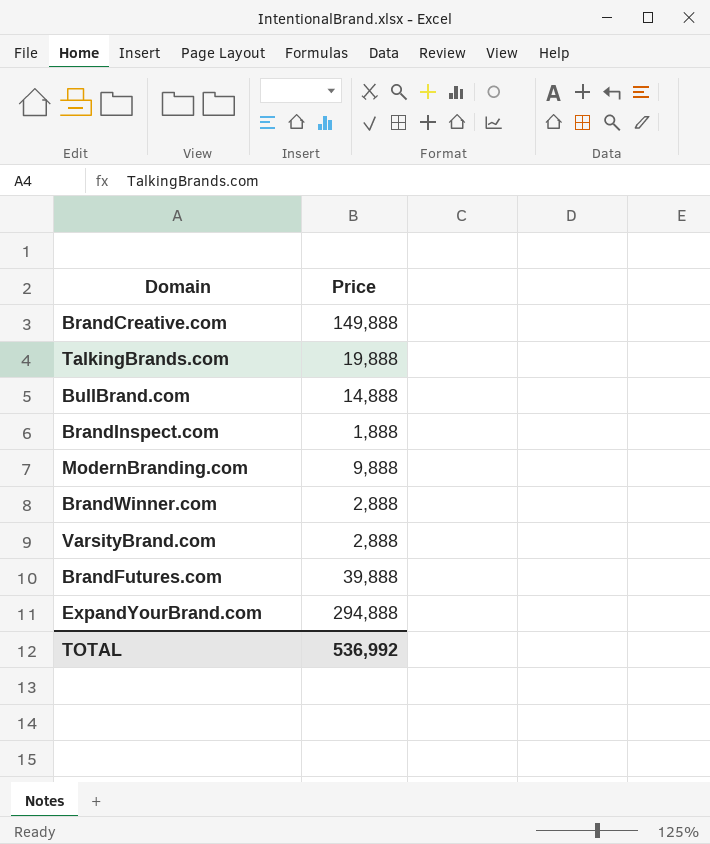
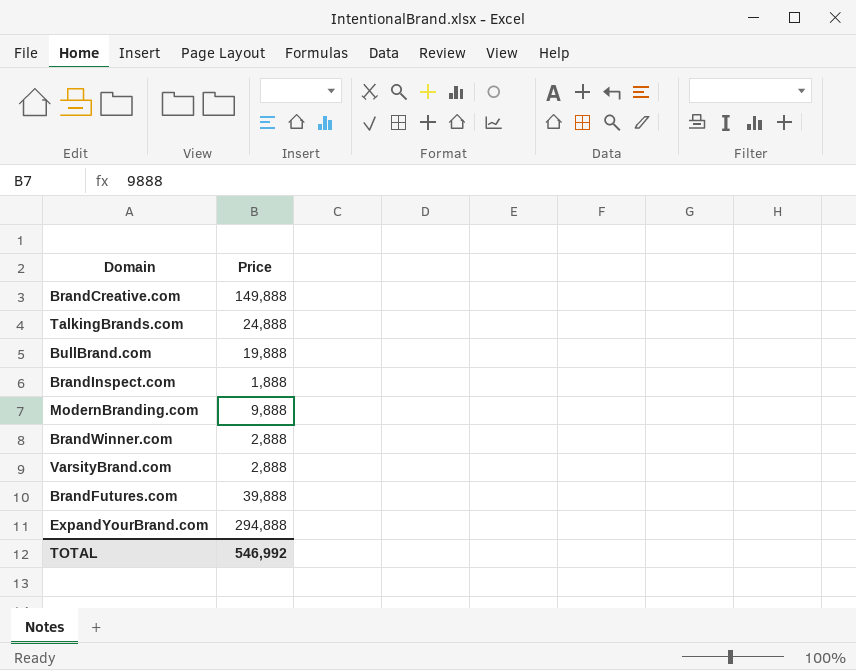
TalkingBrands.com | Price: 19,888 -> 24,888
BullBrand.com | Price: 14,888 -> 19,888
TOTAL | Price: 536,992 -> 546,992

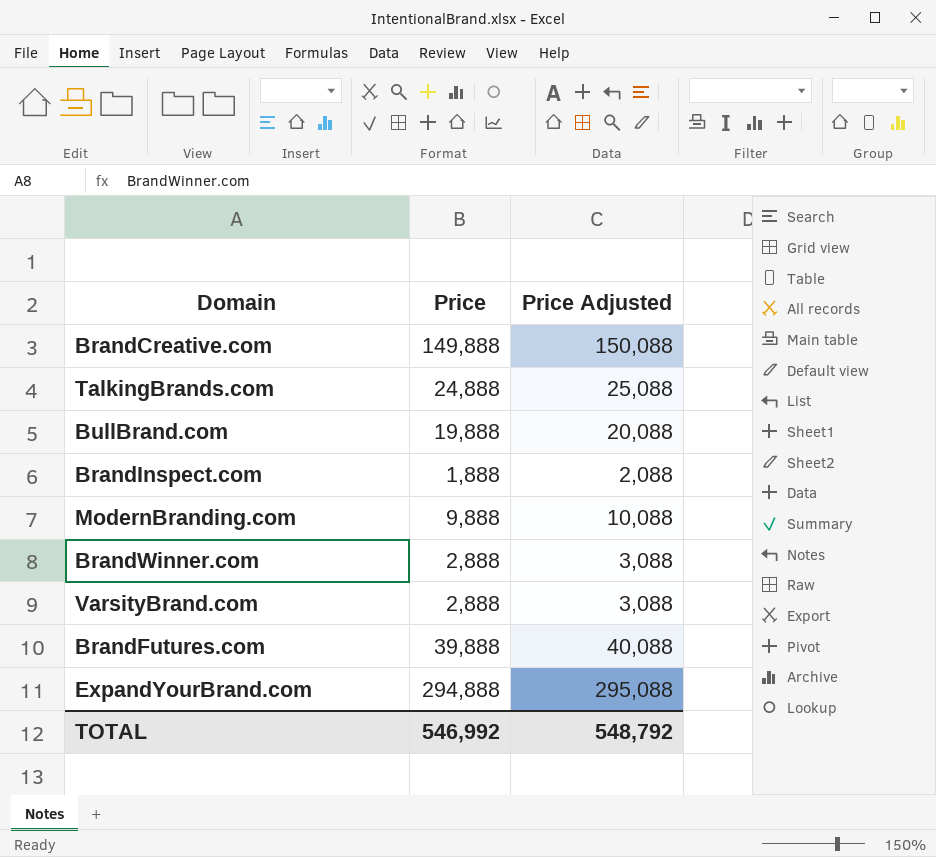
column Price Adjusted | formula: none -> [Price] + 200

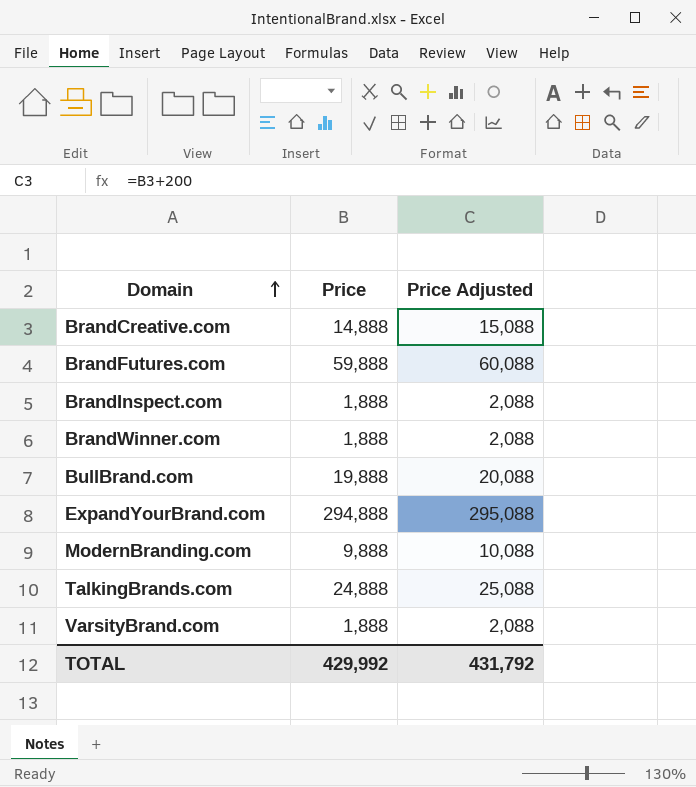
row order: none -> Domain ascending
BrandCreative.com | Price: 149,888 -> 14,888
BrandCreative.com | Price Adjusted: 150,088 -> 15,088
BrandFutures.com | Price: 39,888 -> 59,888
BrandFutures.com | Price Adjusted: 40,088 -> 60,088
BrandWinner.com | Price: 2,888 -> 1,888
BrandWinner.com | Price Adjusted: 3,088 -> 2,088
VarsityBrand.com | Price: 2,888 -> 1,888
VarsityBrand.com | Price Adjusted: 3,088 -> 2,088
TOTAL | Price: 546,992 -> 429,992
TOTAL | Price Adjusted: 548,792 -> 431,792

